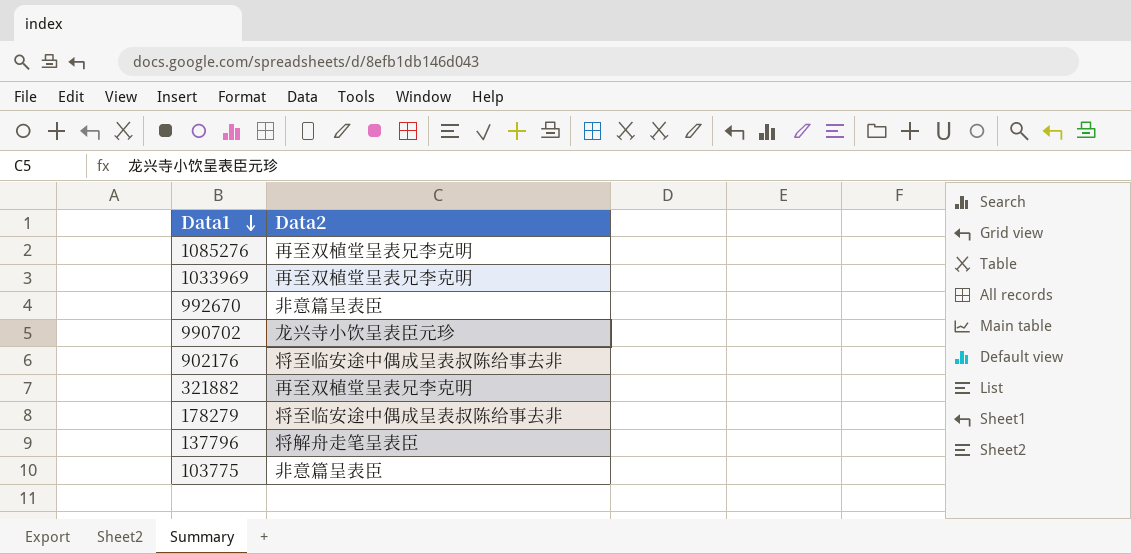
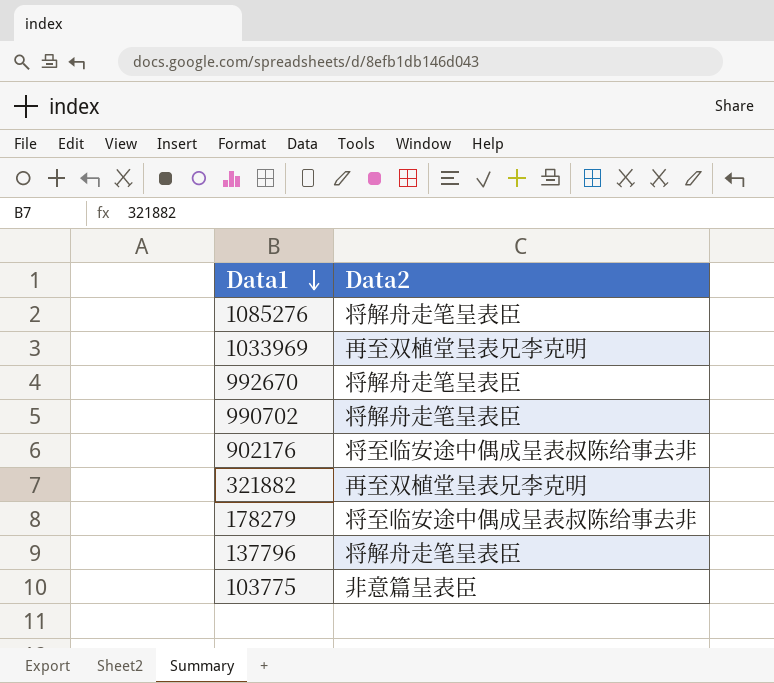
1085276 | Data2: 再至双植堂呈表兄李克明 -> 将解舟走笔呈表臣
992670 | Data2: 非意篇呈表臣 -> 将解舟走笔呈表臣
990702 | Data2: 龙兴寺小饮呈表臣元珍 -> 将解舟走笔呈表臣

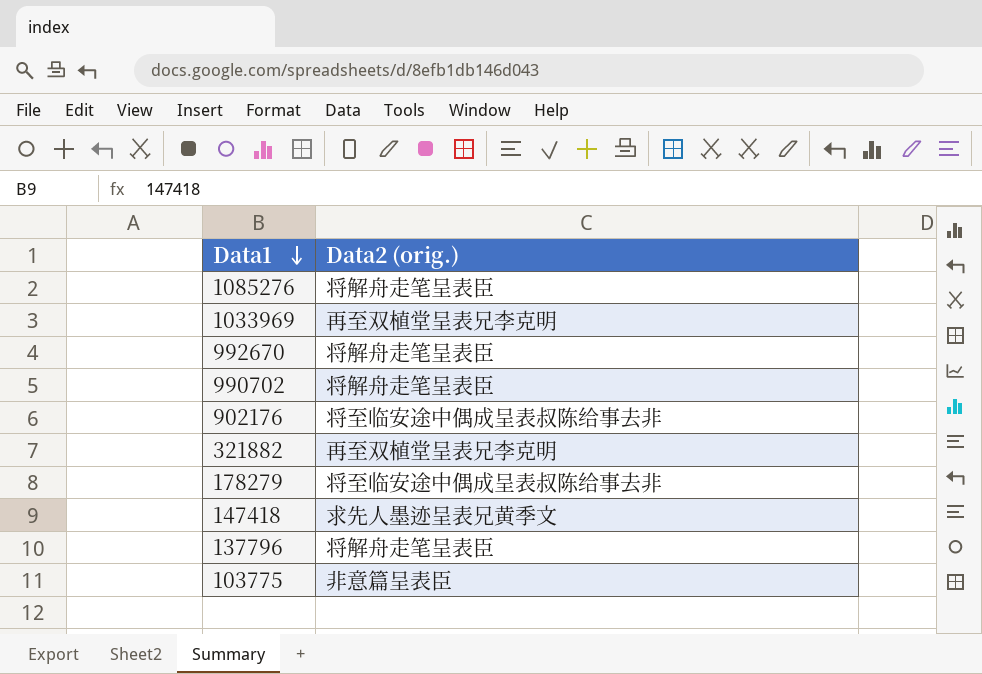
column name: Data2 -> Data2 (orig.)
row 147418: none -> 求先人墨迹呈表兄黄季文

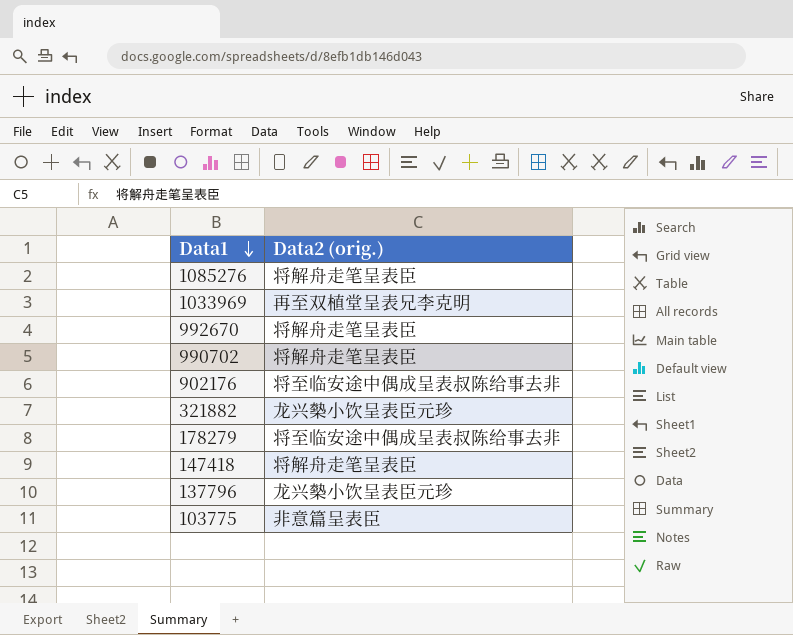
321882 | Data2 (orig.): 再至双植堂呈表兄李克明 -> 龙兴槷小饮呈表臣元珍
147418 | Data2 (orig.): 求先人墨迹呈表兄黄季文 -> 将解舟走笔呈表臣
137796 | Data2 (orig.): 将解舟走笔呈表臣 -> 龙兴槷小饮呈表臣元珍

